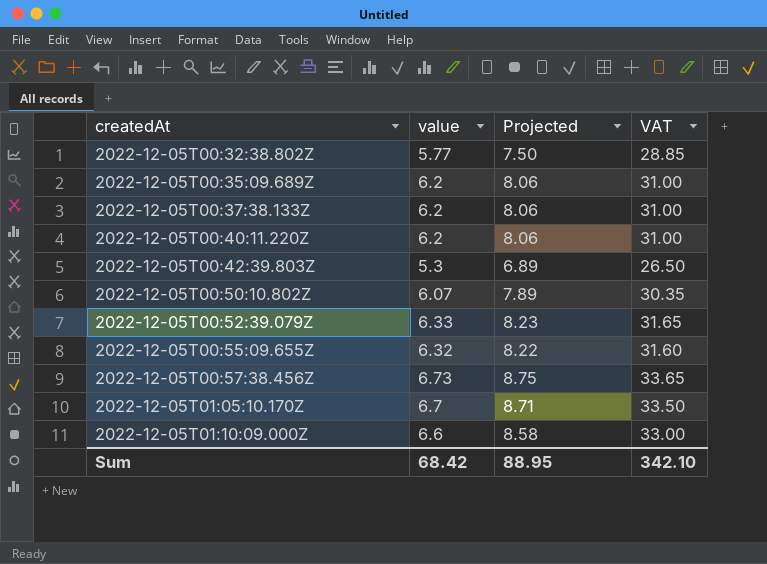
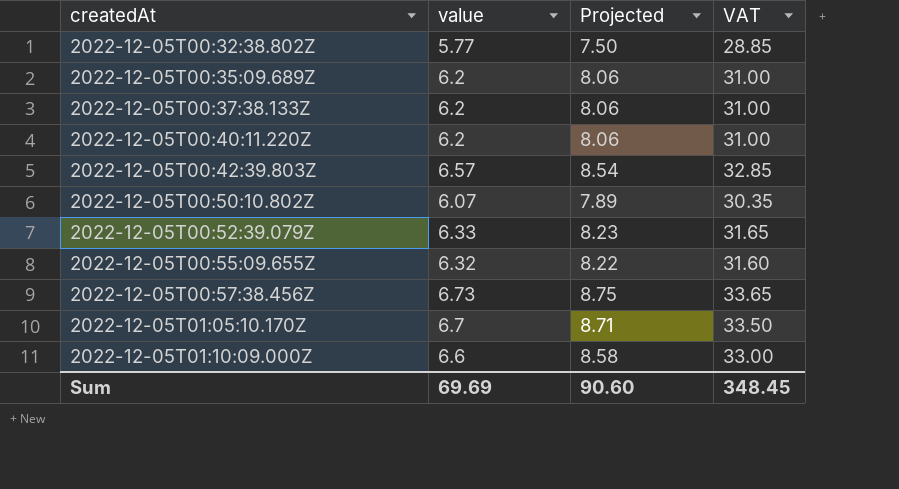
2022-12-05T00:42:39.803Z | value: 5.3 -> 6.57
2022-12-05T00:42:39.803Z | Projected: 6.89 -> 8.54
2022-12-05T00:42:39.803Z | VAT: 26.50 -> 32.85
Sum | value: 68.42 -> 69.69
Sum | Projected: 88.95 -> 90.60
Sum | VAT: 342.10 -> 348.45

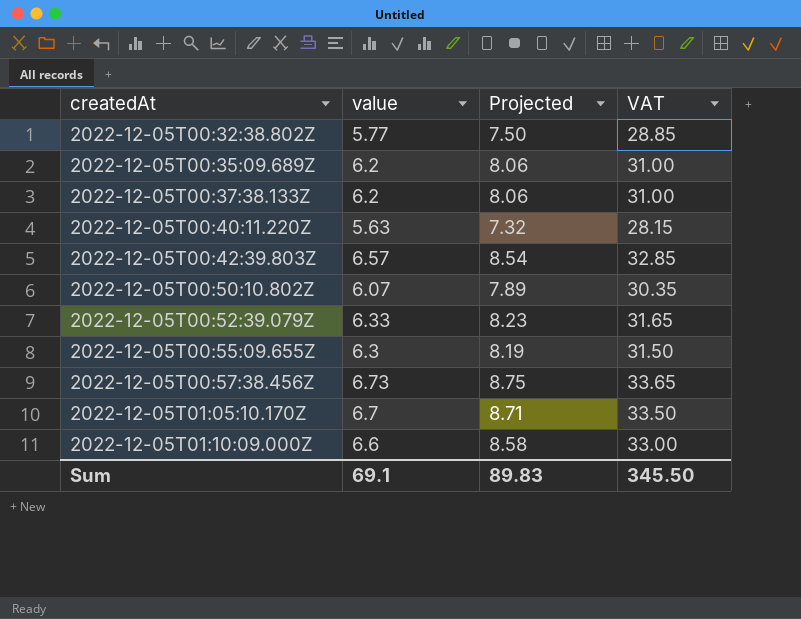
2022-12-05T00:40:11.220Z | value: 6.2 -> 5.63
2022-12-05T00:40:11.220Z | Projected: 8.06 -> 7.32
2022-12-05T00:40:11.220Z | VAT: 31.00 -> 28.15
2022-12-05T00:55:09.655Z | value: 6.32 -> 6.3
2022-12-05T00:55:09.655Z | Projected: 8.22 -> 8.19
2022-12-05T00:55:09.655Z | VAT: 31.60 -> 31.50
Sum | value: 69.69 -> 69.1
Sum | Projected: 90.60 -> 89.83
Sum | VAT: 348.45 -> 345.50

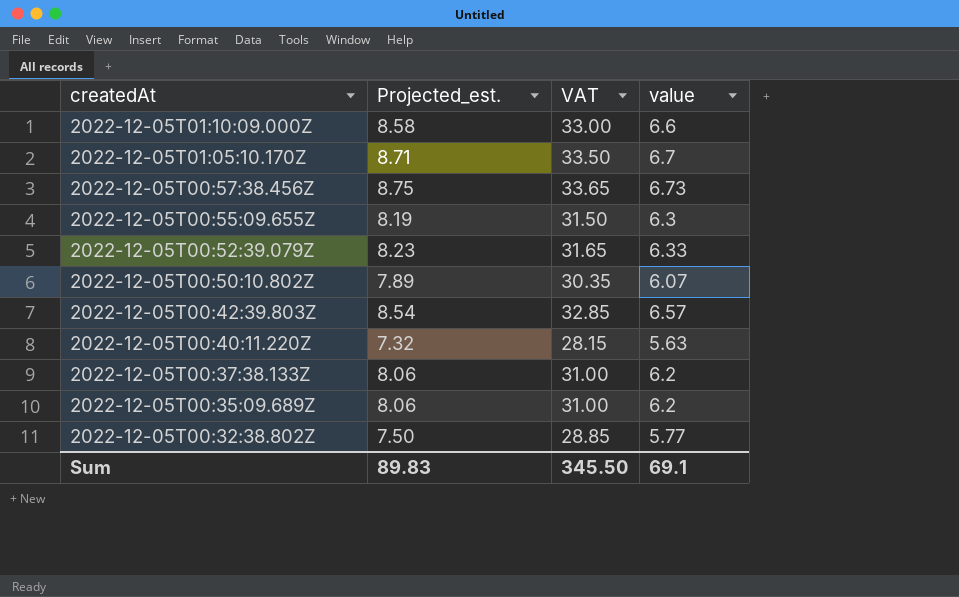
row order: createdAt ascending -> createdAt descending
column name: Projected -> Projected_est.
column value | position: 2 -> 4

